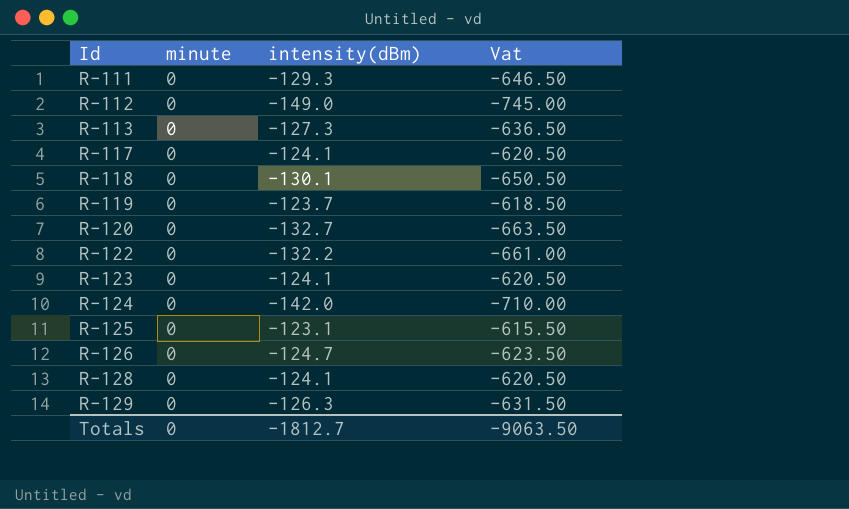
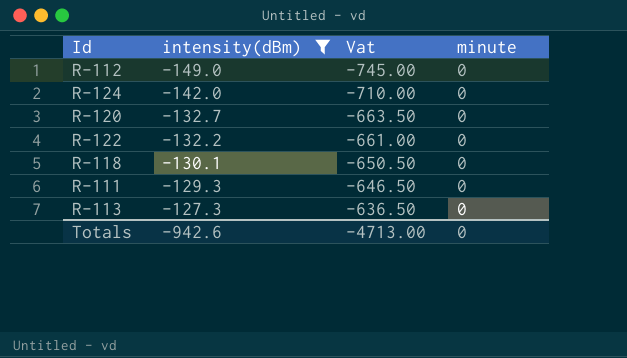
filter: none -> intensity(dBm) <= -127.3
row order: Id ascending -> intensity(dBm) ascending
column minute | position: 2 -> 4
Totals | intensity(dBm): -1812.7 -> -942.6
Totals | Vat: -9063.50 -> -4713.00

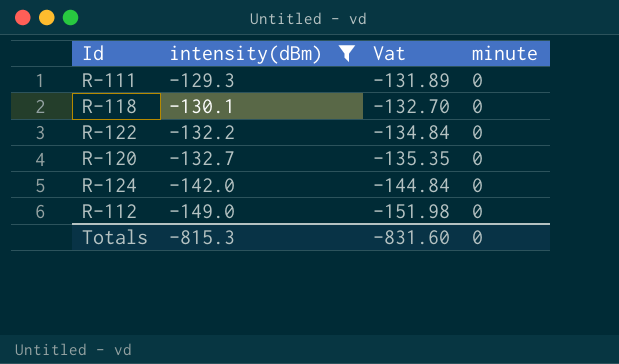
row order: intensity(dBm) ascending -> intensity(dBm) descending
column Vat | formula: [intensity(dBm)] * 5 -> [intensity(dBm)] * 1.02
row R-113: -127.3 | -636.50 | 0 -> none
Totals | intensity(dBm): -942.6 -> -815.3
Totals | Vat: -4713.00 -> -831.60

